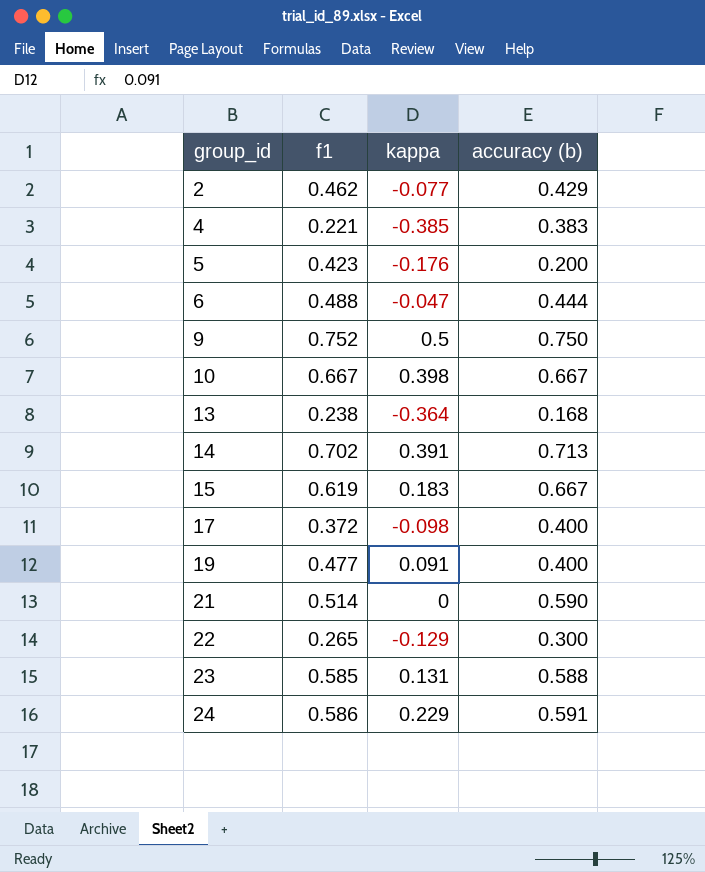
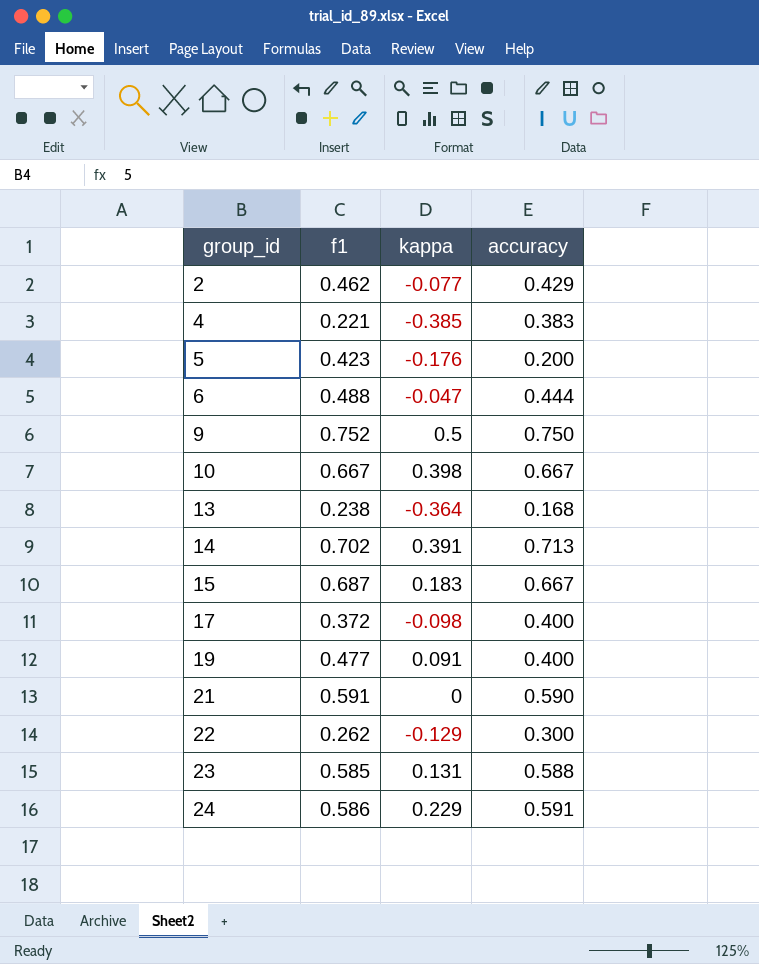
column name: accuracy (b) -> accuracy
15 | f1: 0.619 -> 0.687
21 | f1: 0.514 -> 0.591
22 | f1: 0.265 -> 0.262

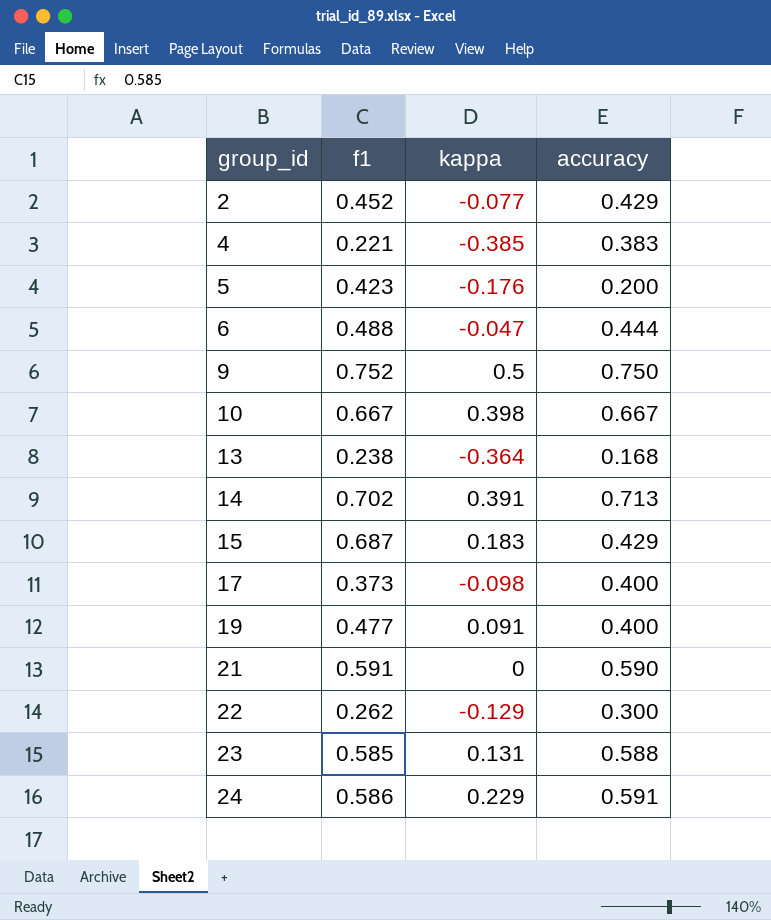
2 | f1: 0.462 -> 0.452
15 | accuracy: 0.667 -> 0.429
17 | f1: 0.372 -> 0.373

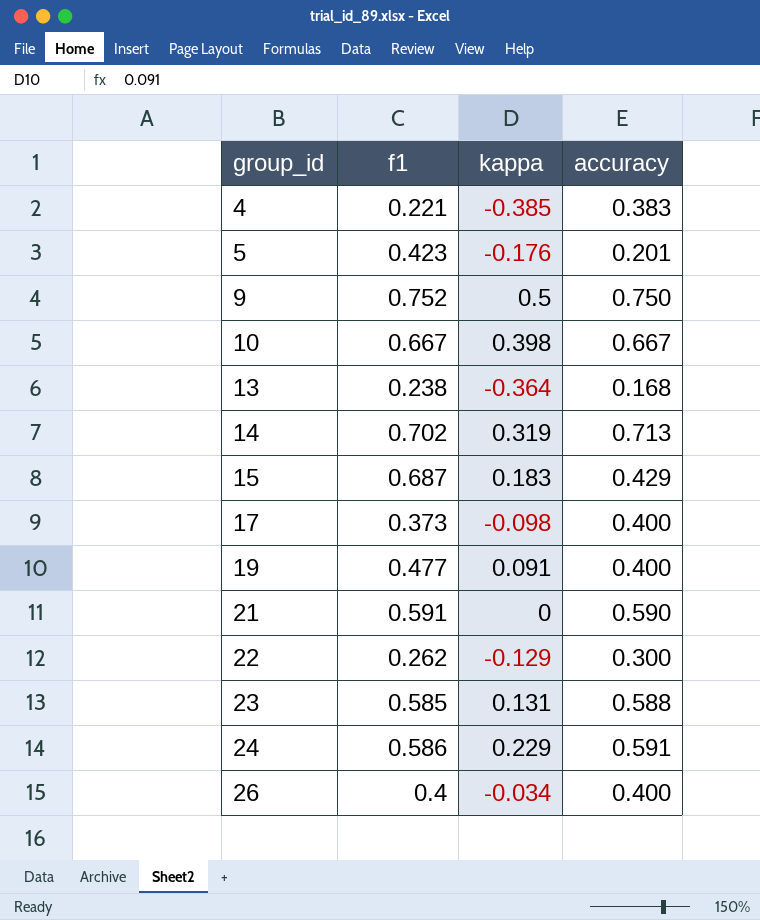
row 2: 0.452 | -0.077 | 0.429 -> none
row 6: 0.488 | -0.047 | 0.444 -> none
5 | accuracy: 0.200 -> 0.201
14 | kappa: 0.391 -> 0.319
row 26: none -> 0.4 | -0.034 | 0.400

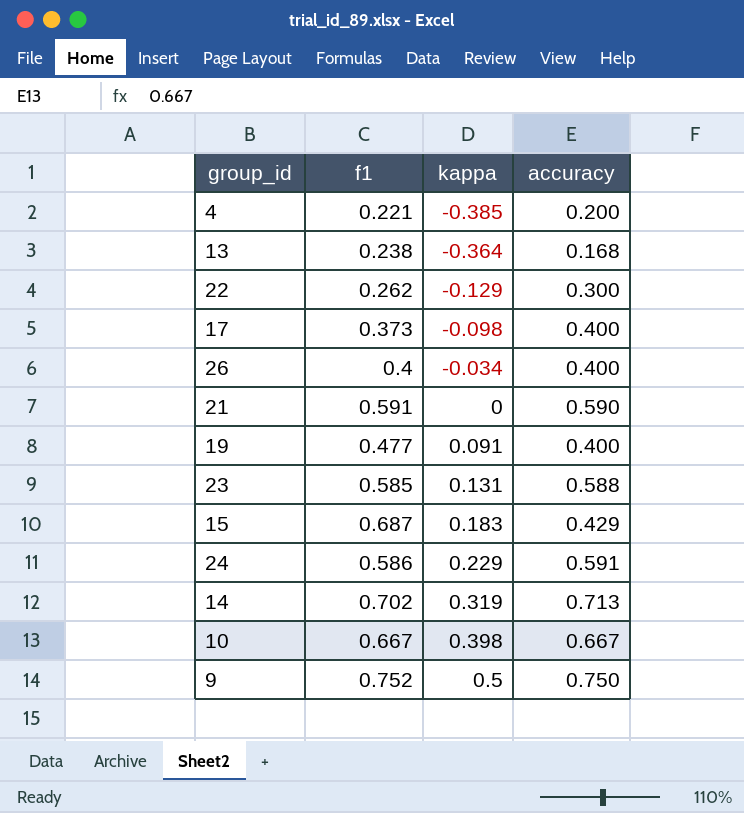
row order: group_id ascending -> kappa ascending
row 5: 0.423 | -0.176 | 0.201 -> none
4 | accuracy: 0.383 -> 0.200

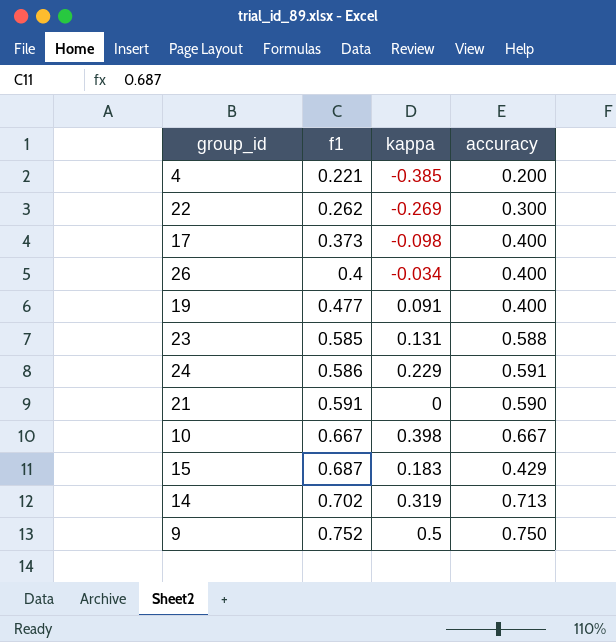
row order: kappa ascending -> f1 ascending
row 13: 0.238 | -0.364 | 0.168 -> none
22 | kappa: -0.129 -> -0.269

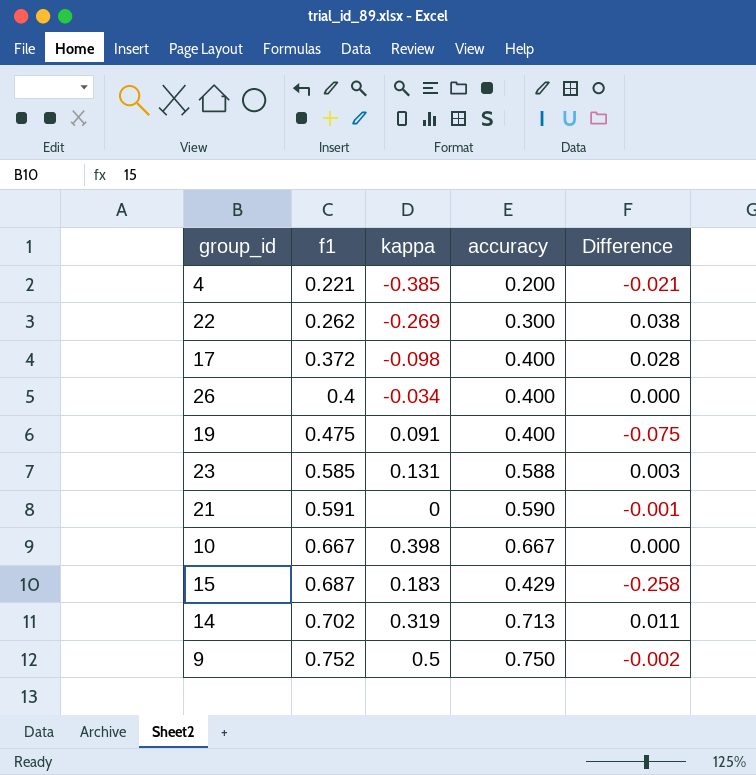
column Difference | formula: none -> [accuracy] - [f1]
row 24: 0.586 | 0.229 | 0.591 -> none
17 | f1: 0.373 -> 0.372
19 | f1: 0.477 -> 0.475

